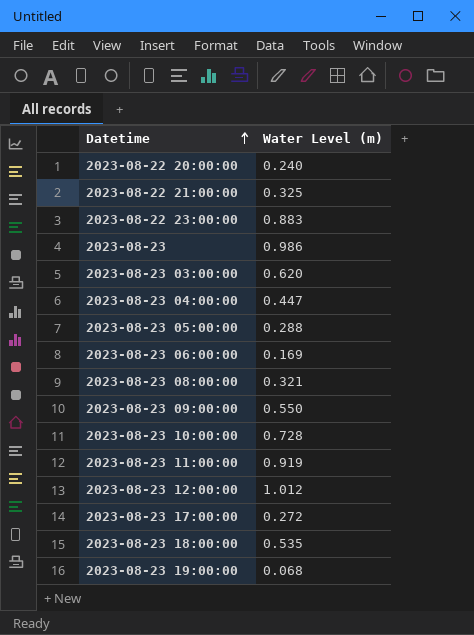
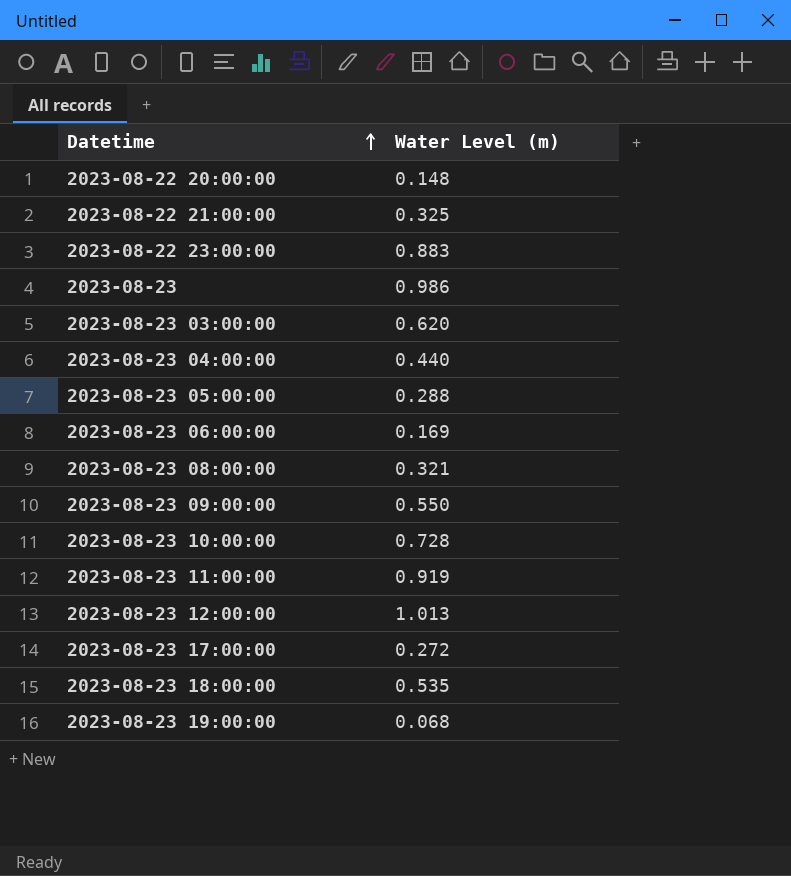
2023-08-22 20:00:00 | Water Level (m): 0.240 -> 0.148
2023-08-23 04:00:00 | Water Level (m): 0.447 -> 0.440
2023-08-23 12:00:00 | Water Level (m): 1.012 -> 1.013

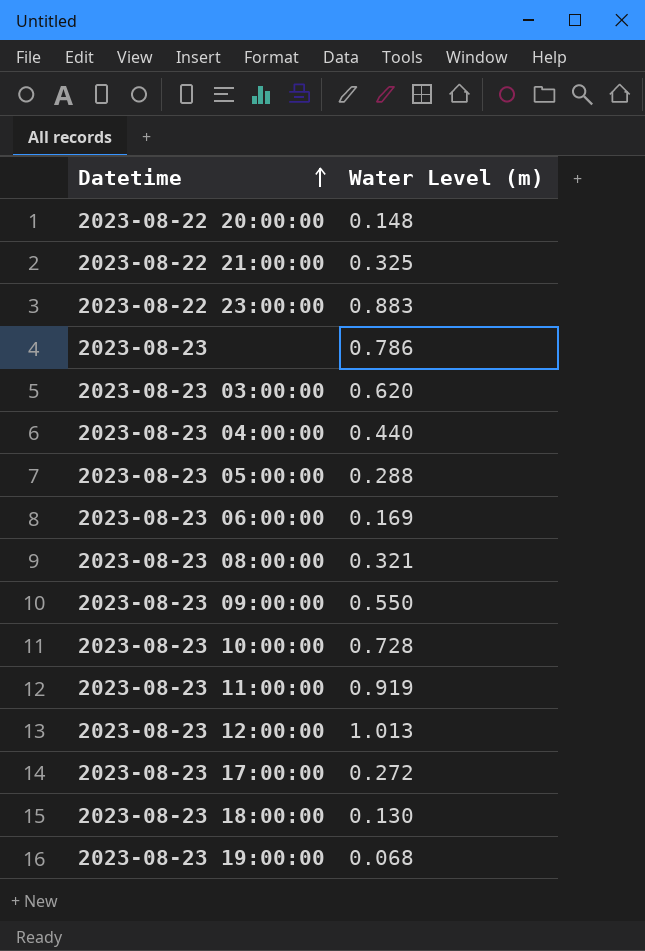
2023-08-23 | Water Level (m): 0.986 -> 0.786
2023-08-23 18:00:00 | Water Level (m): 0.535 -> 0.130

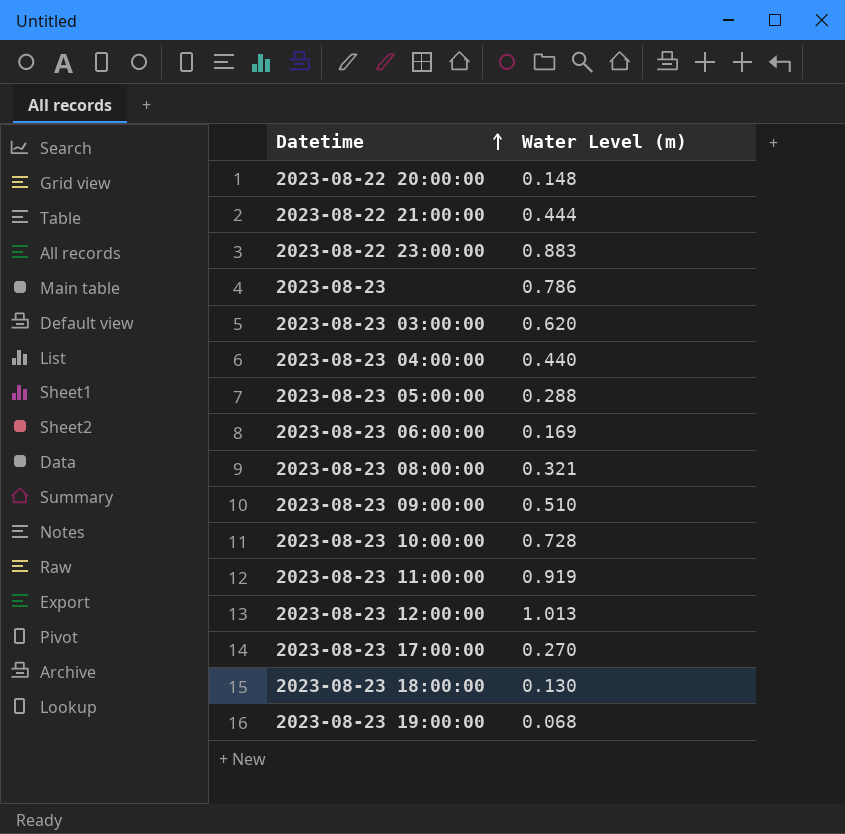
2023-08-22 21:00:00 | Water Level (m): 0.325 -> 0.444
2023-08-23 09:00:00 | Water Level (m): 0.550 -> 0.510
2023-08-23 17:00:00 | Water Level (m): 0.272 -> 0.270

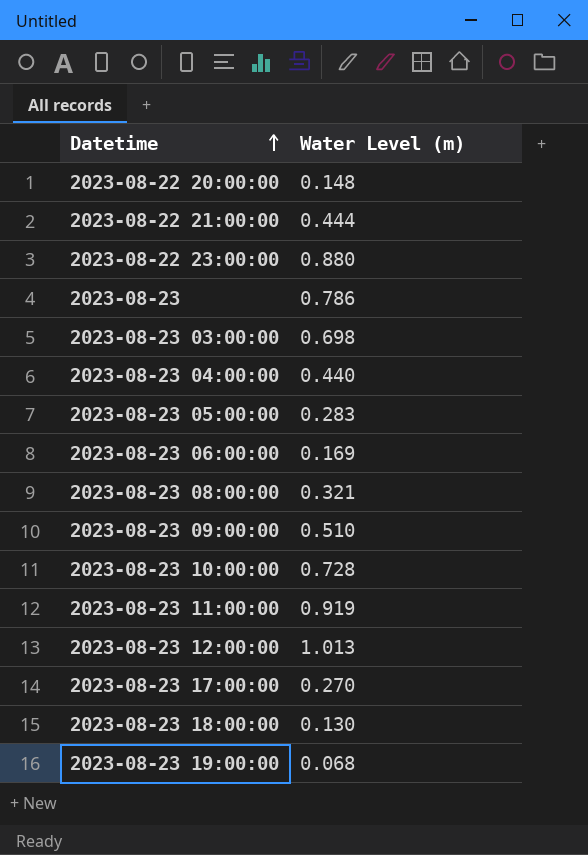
2023-08-22 23:00:00 | Water Level (m): 0.883 -> 0.880
2023-08-23 03:00:00 | Water Level (m): 0.620 -> 0.698
2023-08-23 05:00:00 | Water Level (m): 0.288 -> 0.283

